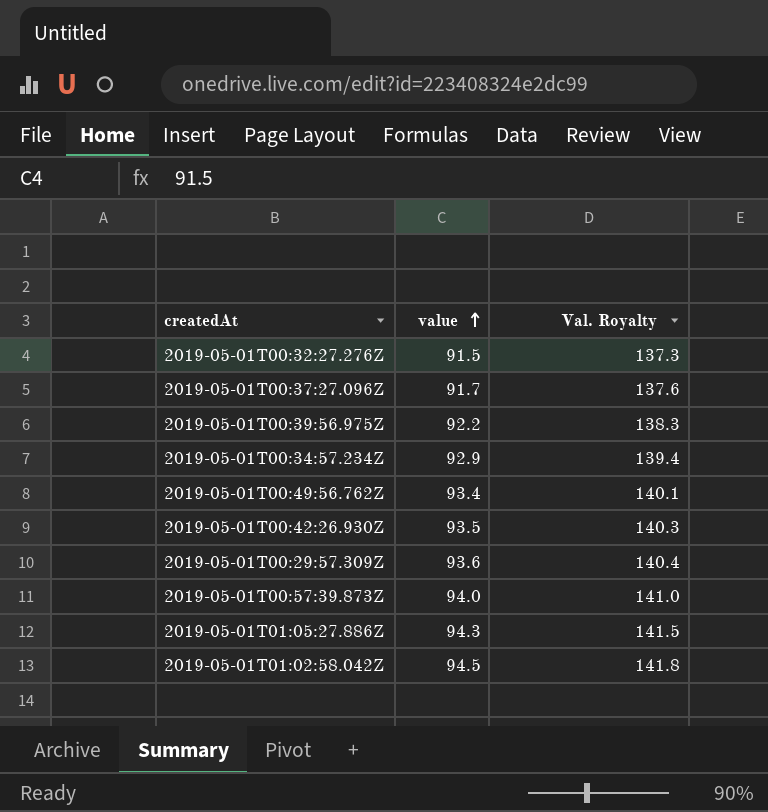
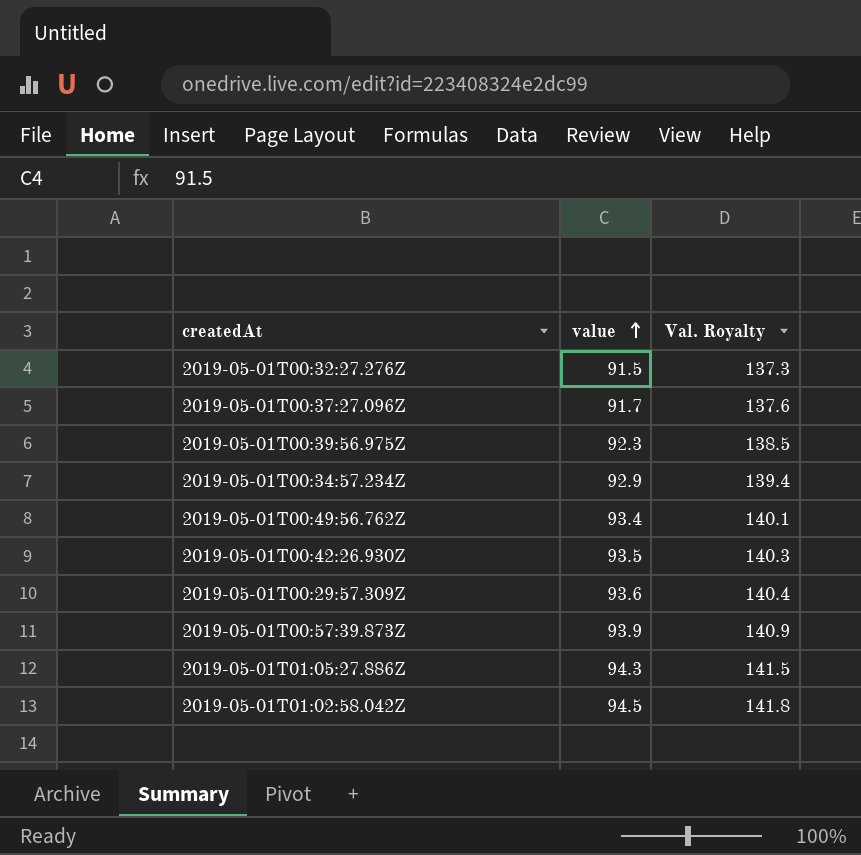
2019-05-01T00:39:56.975Z | value: 92.2 -> 92.3
2019-05-01T00:39:56.975Z | Val. Royalty: 138.3 -> 138.5
2019-05-01T00:57:39.873Z | value: 94.0 -> 93.9
2019-05-01T00:57:39.873Z | Val. Royalty: 141.0 -> 140.9

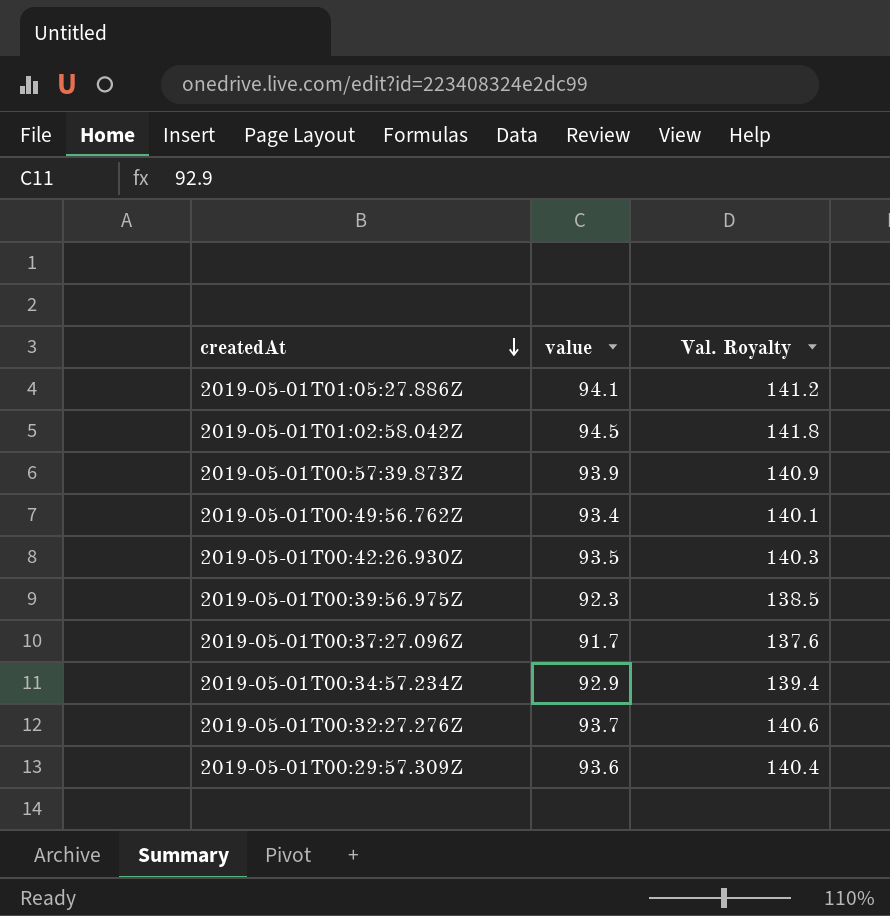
row order: value ascending -> createdAt descending
2019-05-01T01:05:27.886Z | value: 94.3 -> 94.1
2019-05-01T01:05:27.886Z | Val. Royalty: 141.5 -> 141.2
2019-05-01T00:32:27.276Z | value: 91.5 -> 93.7
2019-05-01T00:32:27.276Z | Val. Royalty: 137.3 -> 140.6

